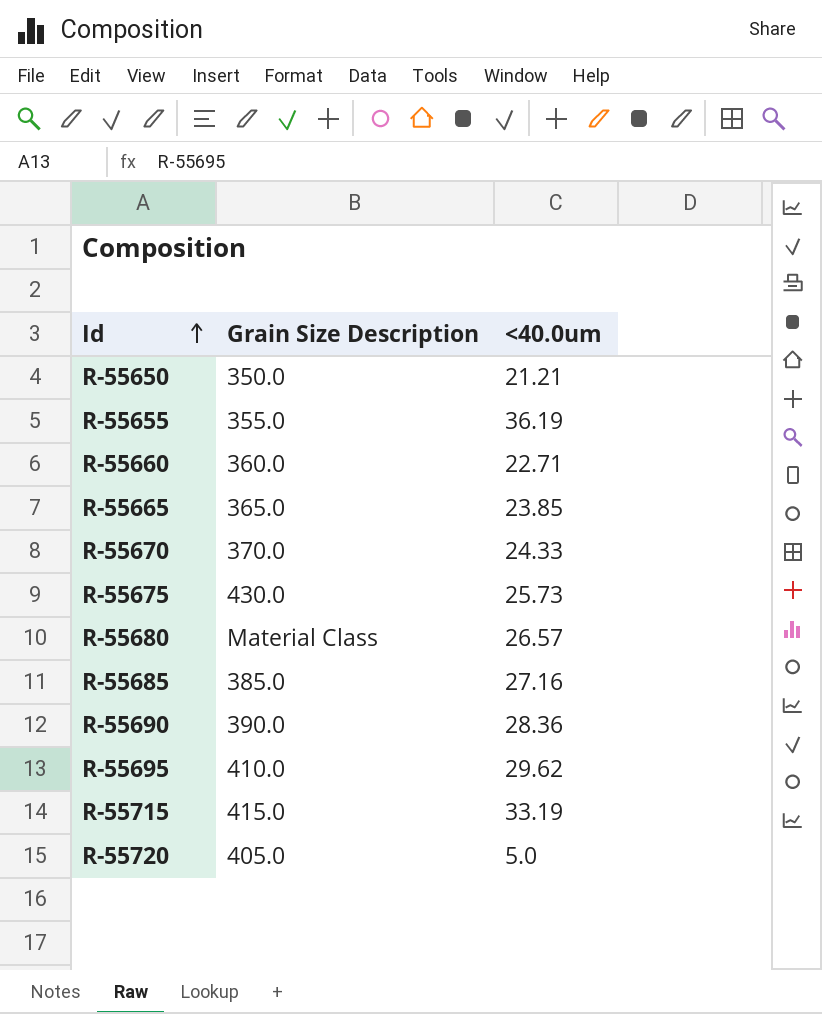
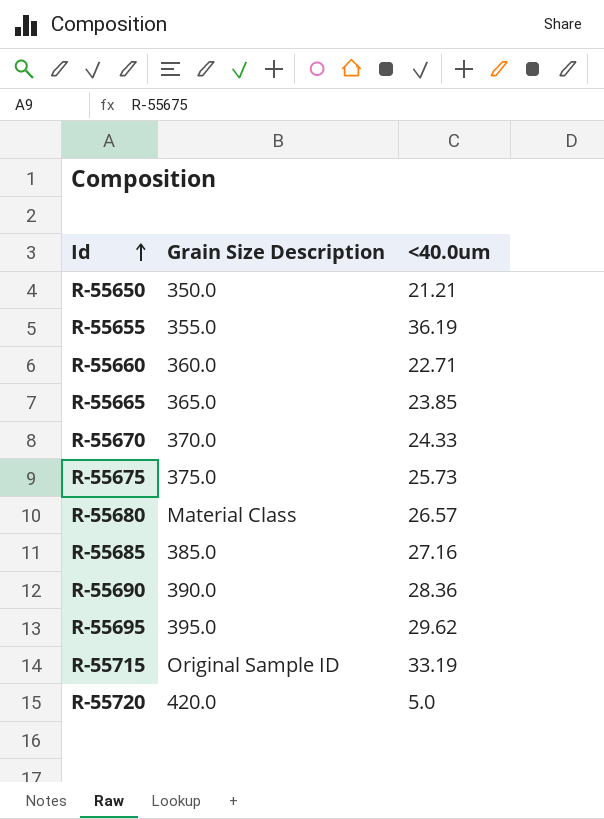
R-55675 | Grain Size Description: 430.0 -> 375.0
R-55695 | Grain Size Description: 410.0 -> 395.0
R-55715 | Grain Size Description: 415.0 -> Original Sample ID
R-55720 | Grain Size Description: 405.0 -> 420.0

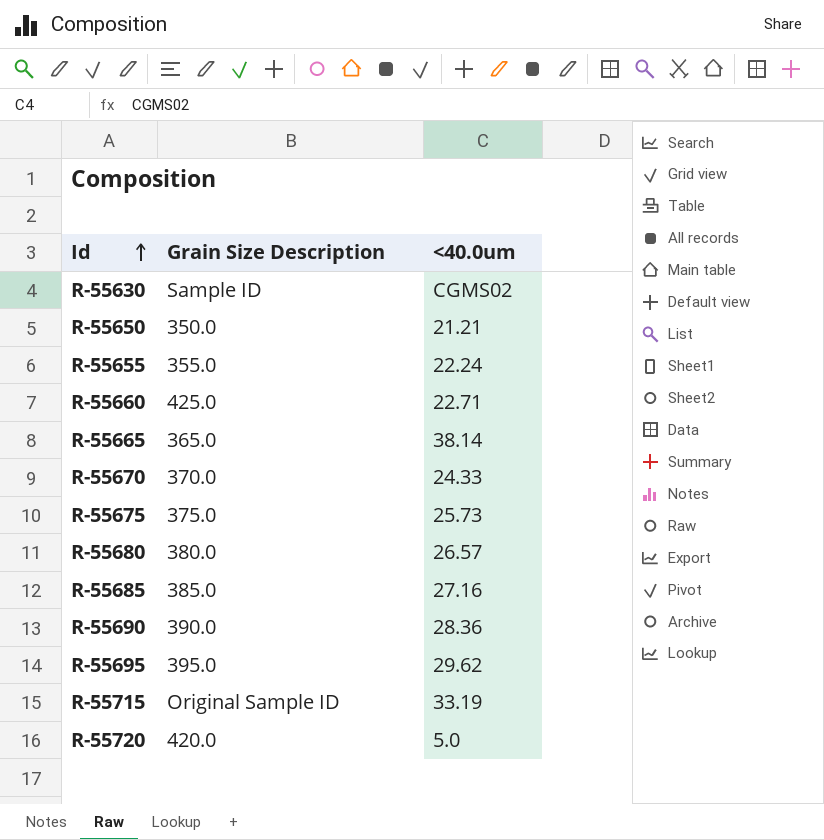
row R-55630: none -> Sample ID | CGMS02
R-55655 | <40.0um: 36.19 -> 22.24
R-55660 | Grain Size Description: 360.0 -> 425.0
R-55665 | <40.0um: 23.85 -> 38.14
R-55680 | Grain Size Description: Material Class -> 380.0

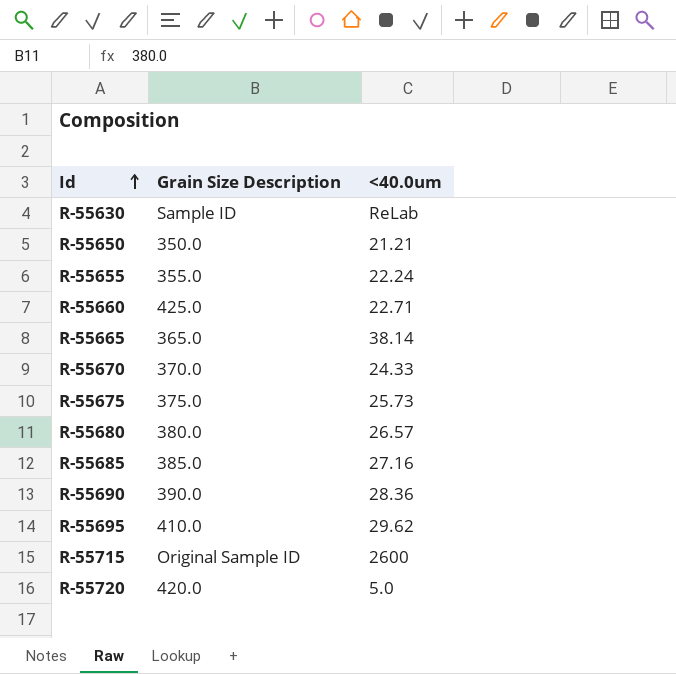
R-55630 | <40.0um: CGMS02 -> ReLab
R-55695 | Grain Size Description: 395.0 -> 410.0
R-55715 | <40.0um: 33.19 -> 2600

